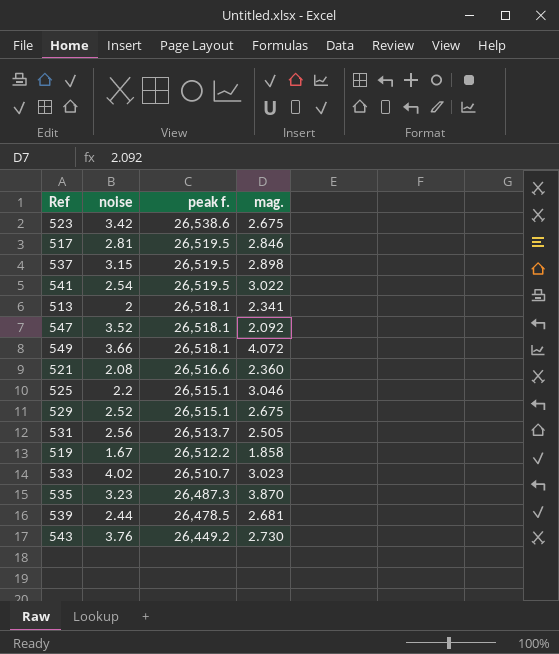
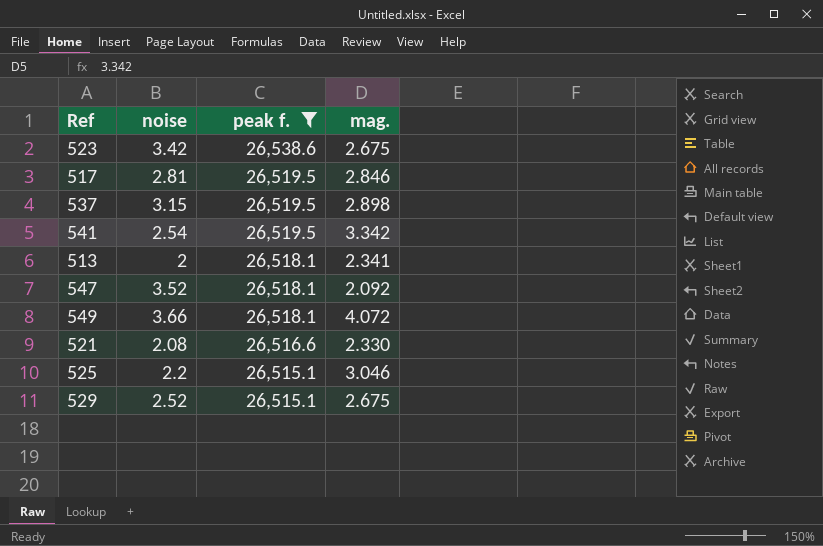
filter: none -> peak f. >= 26,515.1
541 | mag.: 3.022 -> 3.342
521 | mag.: 2.360 -> 2.330

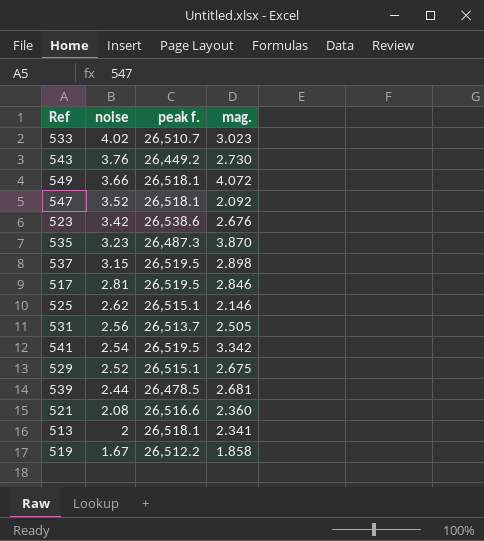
filter: peak f. >= 26,515.1 -> none
row order: peak f. descending -> noise descending
523 | mag.: 2.675 -> 2.676
525 | noise: 2.2 -> 2.62
525 | mag.: 3.046 -> 2.146
521 | mag.: 2.330 -> 2.360

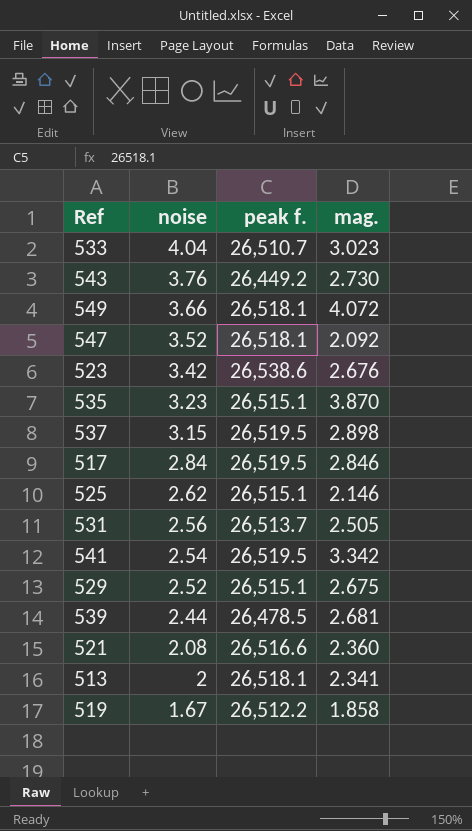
533 | noise: 4.02 -> 4.04
535 | peak f.: 26,487.3 -> 26,515.1
517 | noise: 2.81 -> 2.84

